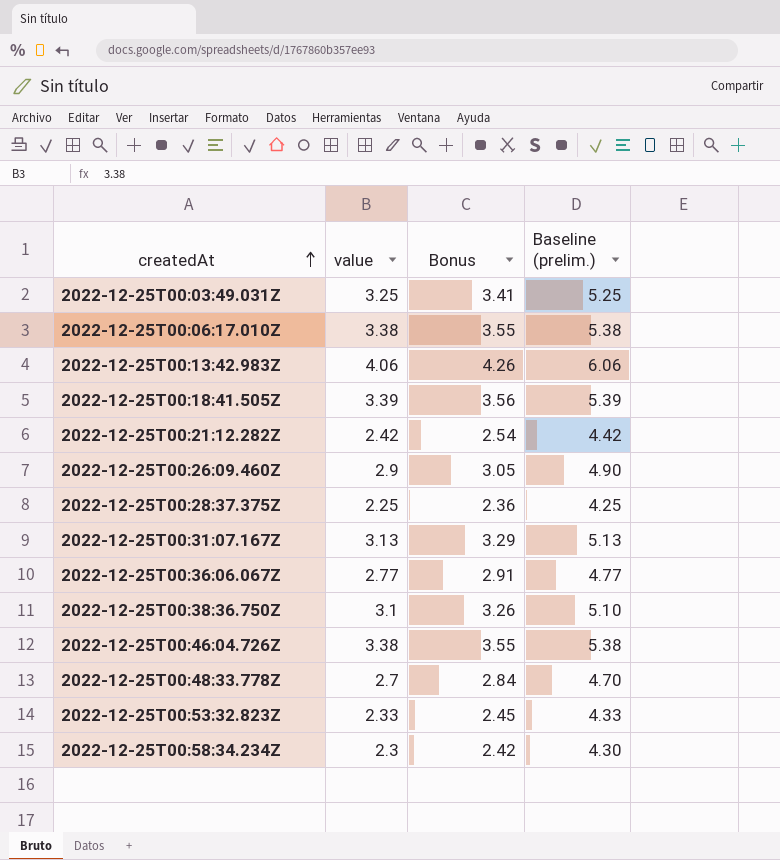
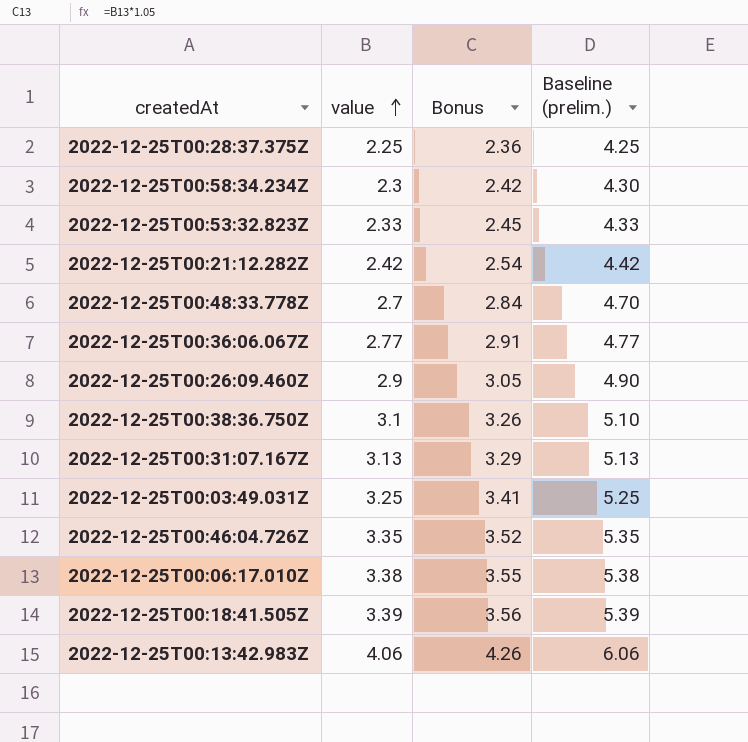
row order: createdAt ascending -> value ascending
2022-12-25T00:46:04.726Z | value: 3.38 -> 3.35
2022-12-25T00:46:04.726Z | Bonus: 3.55 -> 3.52
2022-12-25T00:46:04.726Z | Baseline (prelim.): 5.38 -> 5.35

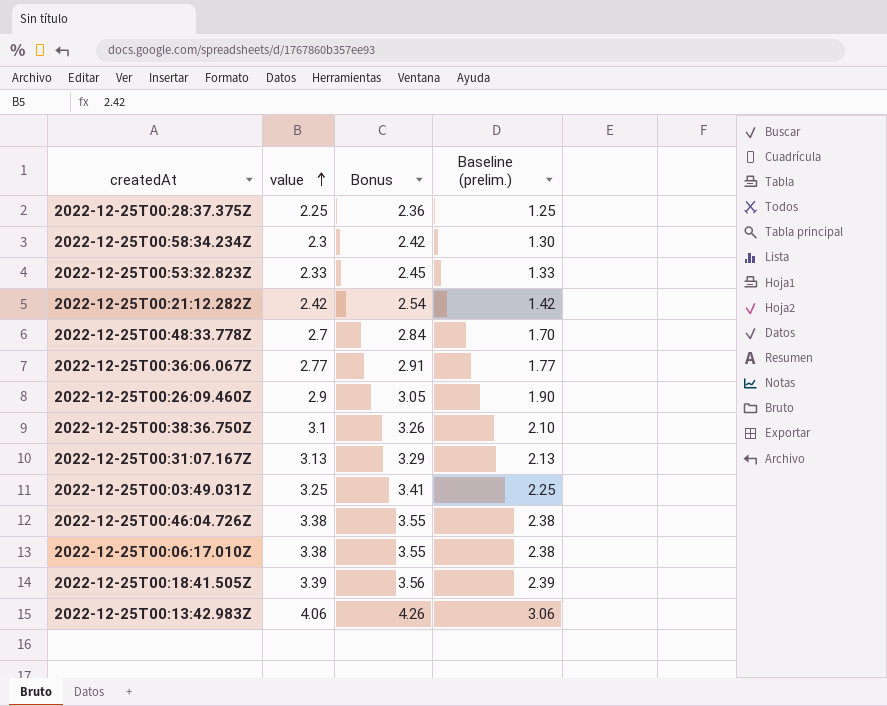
column Baseline (prelim.) | formula: [value] + 2 -> [value] - 1
2022-12-25T00:46:04.726Z | value: 3.35 -> 3.38
2022-12-25T00:46:04.726Z | Bonus: 3.52 -> 3.55

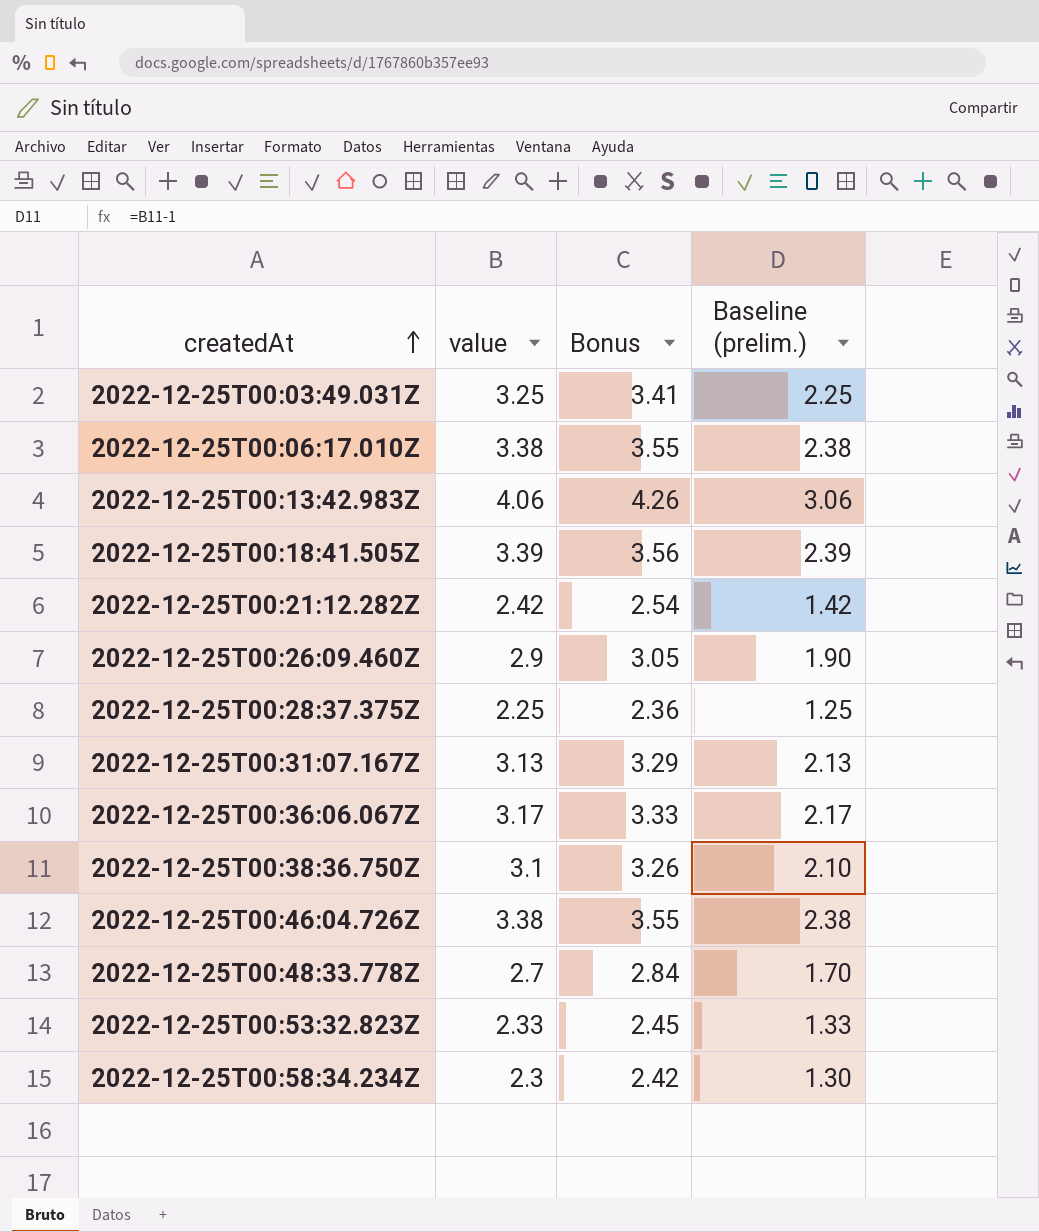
row order: value ascending -> createdAt ascending
2022-12-25T00:36:06.067Z | value: 2.77 -> 3.17
2022-12-25T00:36:06.067Z | Bonus: 2.91 -> 3.33
2022-12-25T00:36:06.067Z | Baseline (prelim.): 1.77 -> 2.17

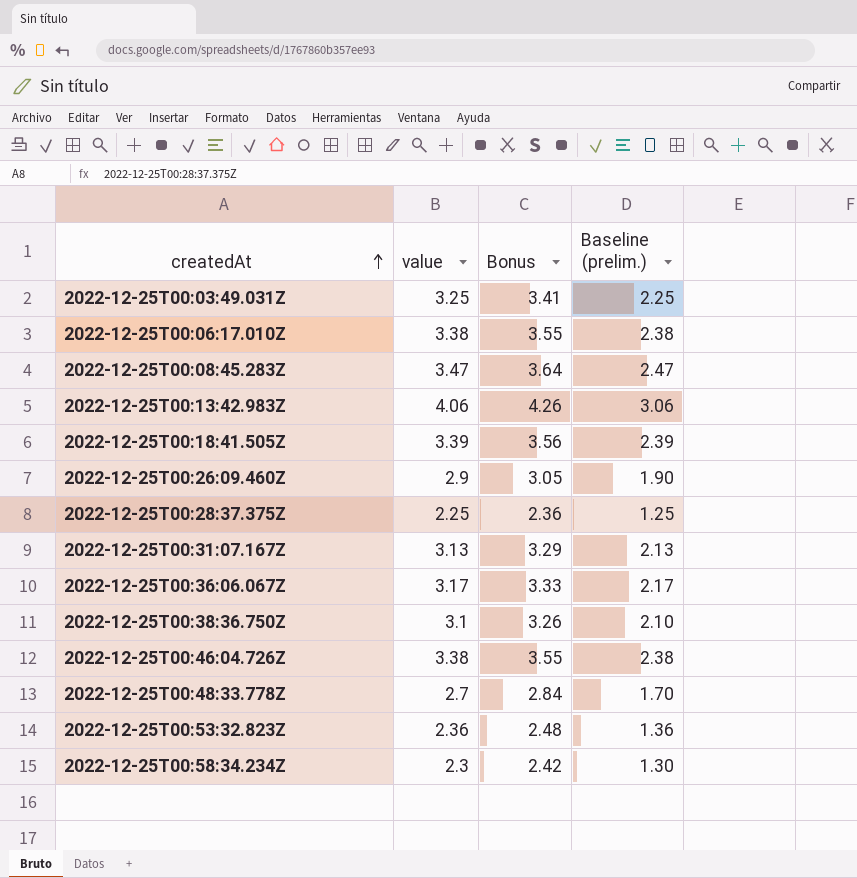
row 2022-12-25T00:21:12.282Z: 2.42 | 2.54 | 1.42 -> none
row 2022-12-25T00:08:45.283Z: none -> 3.47 | 3.64 | 2.47
2022-12-25T00:53:32.823Z | value: 2.33 -> 2.36
2022-12-25T00:53:32.823Z | Bonus: 2.45 -> 2.48
2022-12-25T00:53:32.823Z | Baseline (prelim.): 1.33 -> 1.36

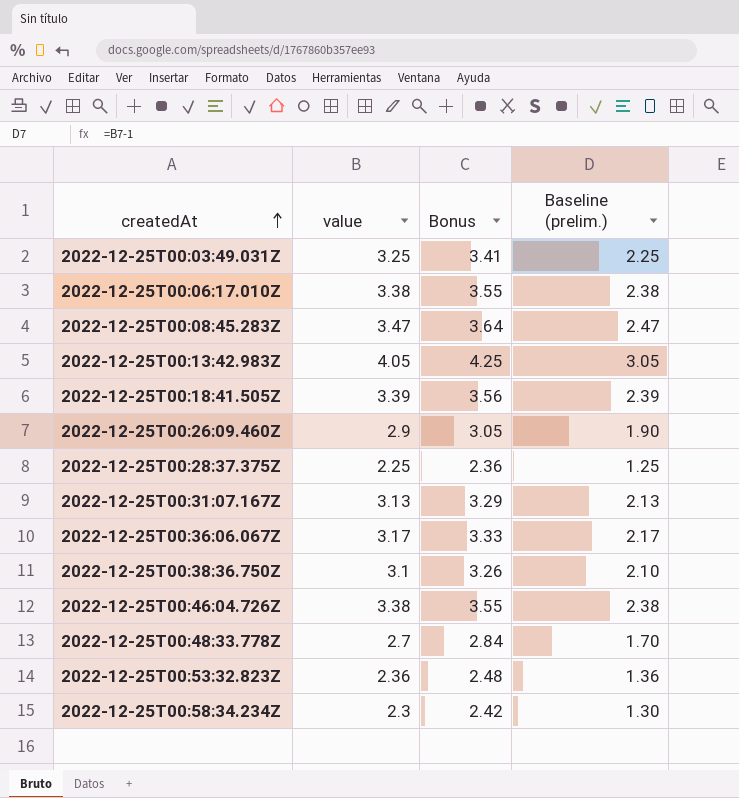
2022-12-25T00:13:42.983Z | value: 4.06 -> 4.05
2022-12-25T00:13:42.983Z | Bonus: 4.26 -> 4.25
2022-12-25T00:13:42.983Z | Baseline (prelim.): 3.06 -> 3.05

